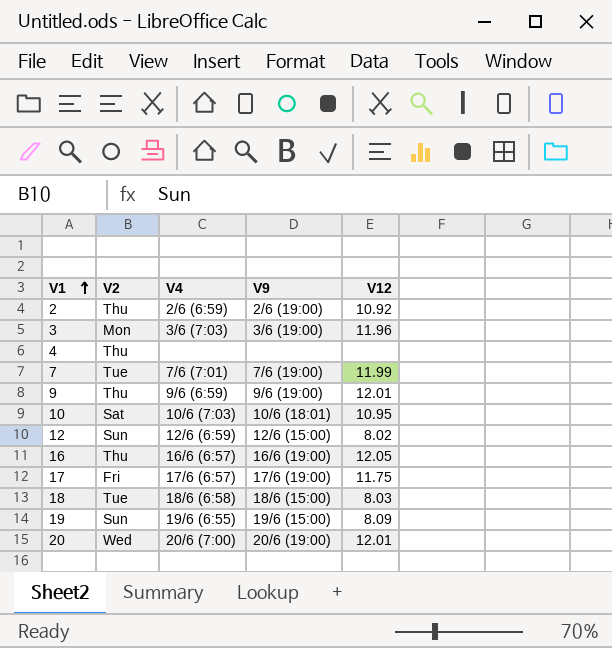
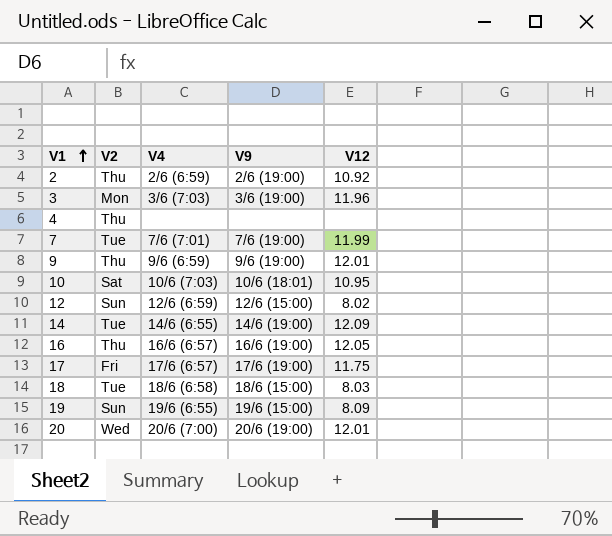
row 14: none -> Tue | 14/6 (6:55) | 14/6 (19:00) | 12.09

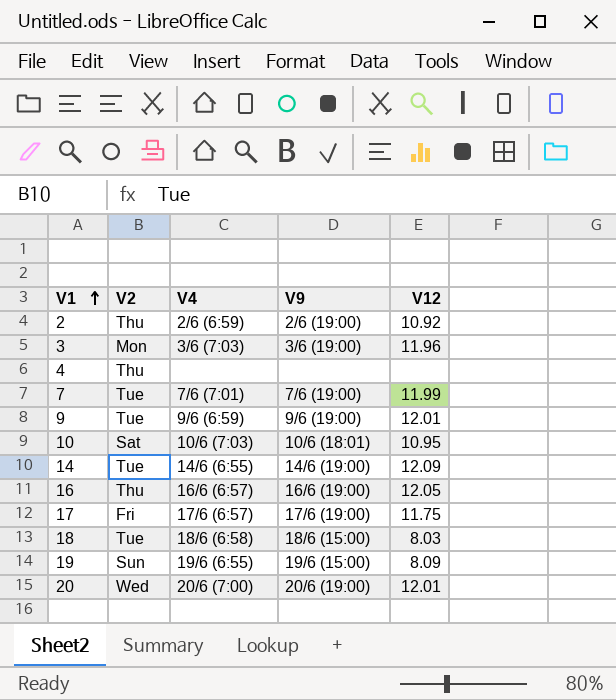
row 12: Sun | 12/6 (6:59) | 12/6 (15:00) | 8.02 -> none
9 | V2: Thu -> Tue

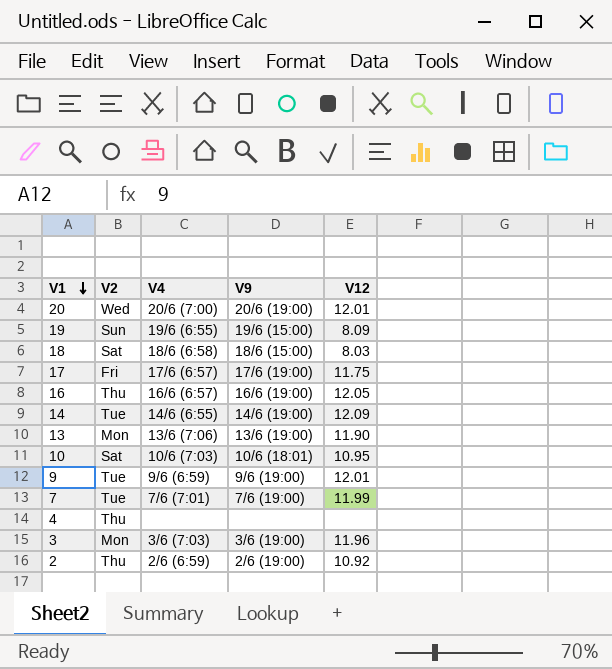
row order: V1 ascending -> V1 descending
18 | V2: Tue -> Sat
row 13: none -> Mon | 13/6 (7:06) | 13/6 (19:00) | 11.90

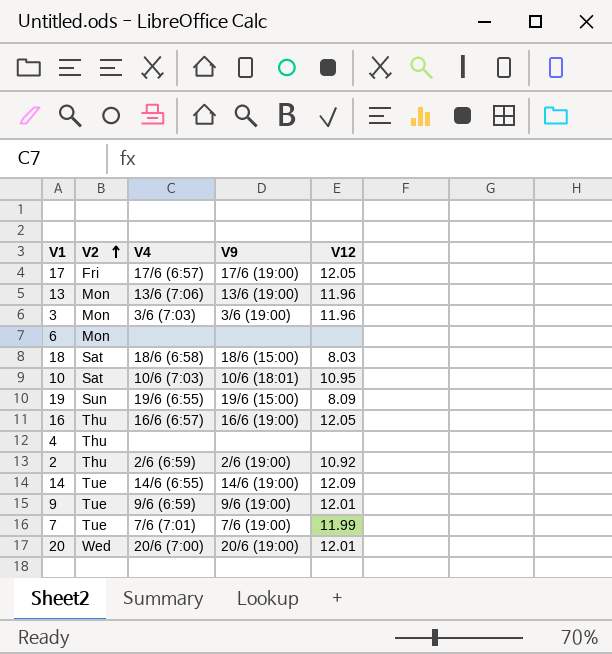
row order: V1 descending -> V2 ascending
17 | V12: 11.75 -> 12.05
13 | V12: 11.90 -> 11.96
row 6: none -> Mon | none | none | none

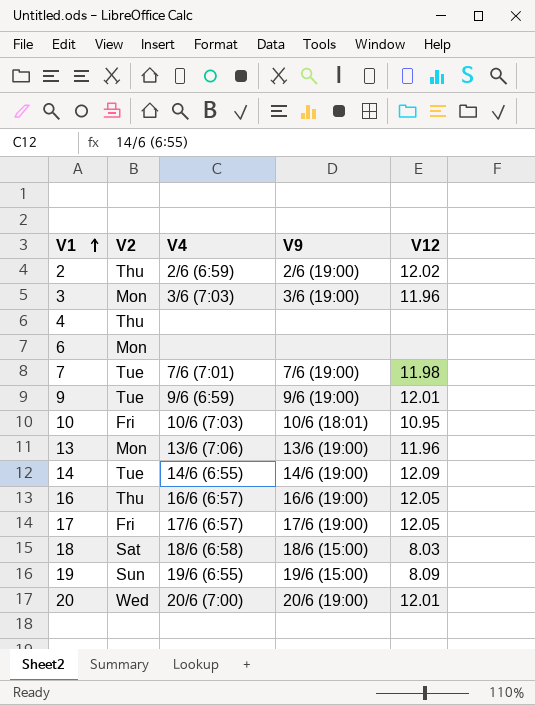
row order: V2 ascending -> V1 ascending
2 | V12: 10.92 -> 12.02
7 | V12: 11.99 -> 11.98
10 | V2: Sat -> Fri

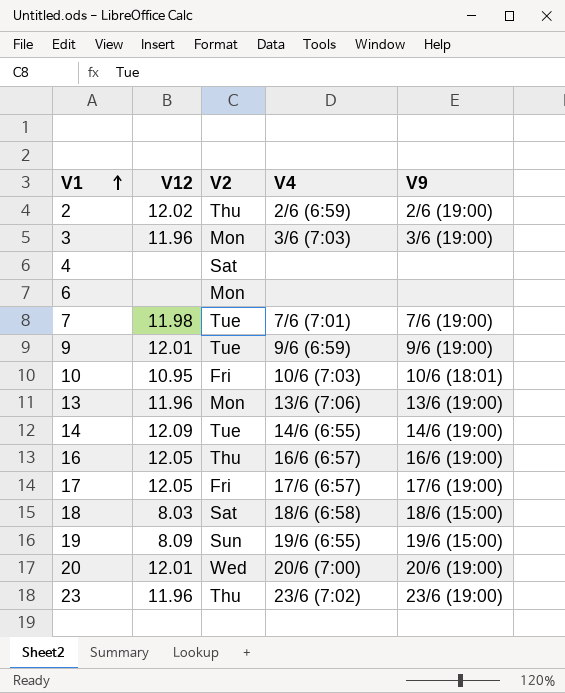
column V12 | position: 5 -> 2
4 | V2: Thu -> Sat
row 23: none -> 11.96 | Thu | 23/6 (7:02) | 23/6 (19:00)

